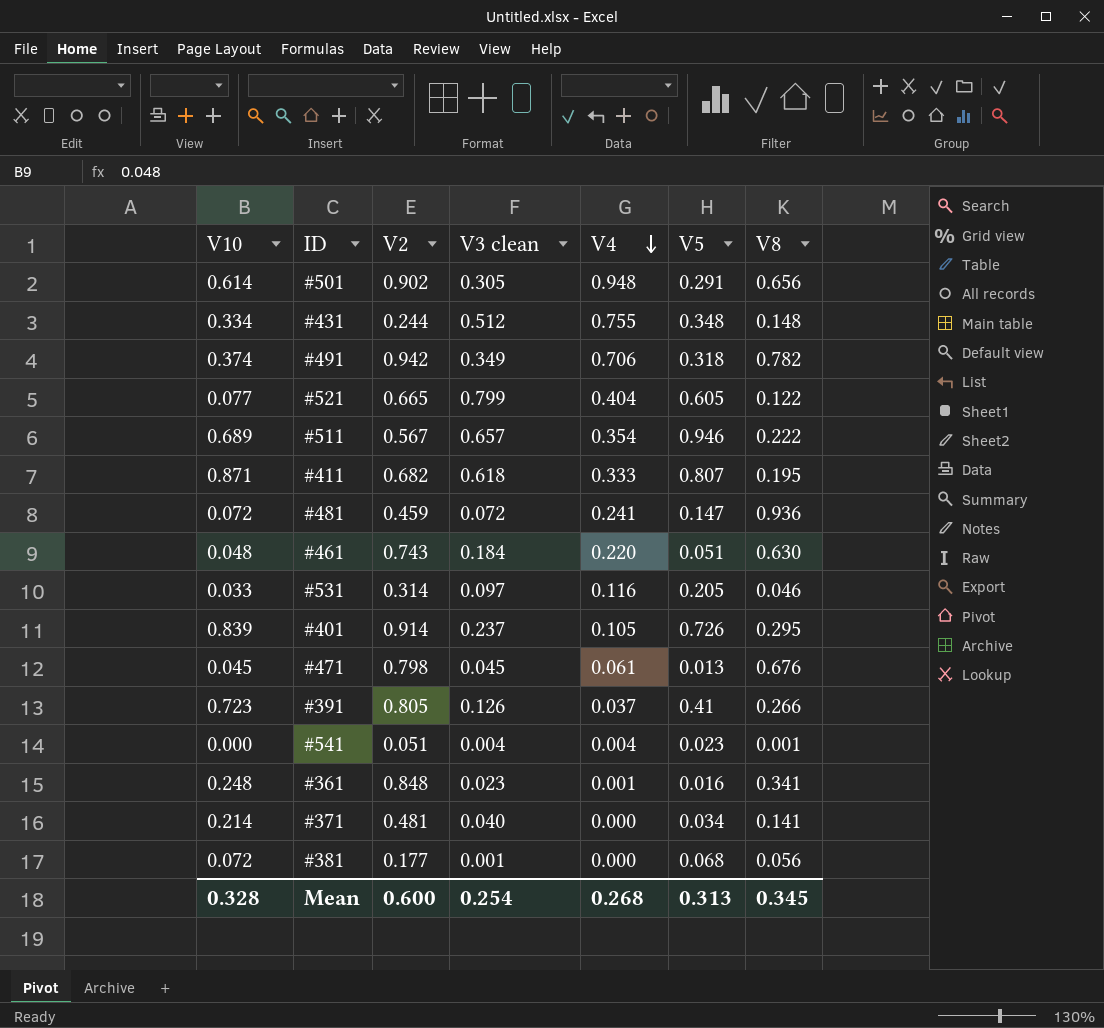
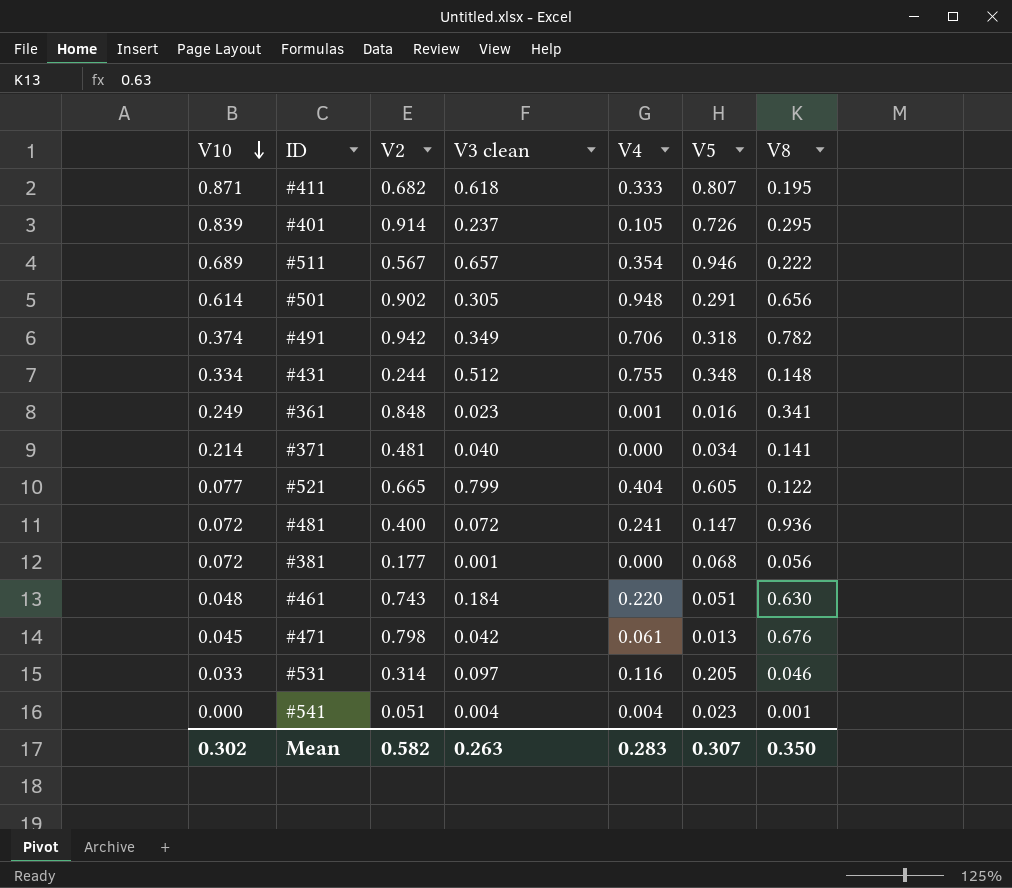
row order: V4 descending -> V10 descending
row #391: 0.723 | 0.805 | 0.126 | 0.037 | 0.41 | 0.266 -> none
#361 | V10: 0.248 -> 0.249
#481 | V2: 0.459 -> 0.400
#471 | V3 clean: 0.045 -> 0.042
Mean | V10: 0.328 -> 0.302
Mean | V2: 0.600 -> 0.582
Mean | V3 clean: 0.254 -> 0.263
Mean | V4: 0.268 -> 0.283
Mean | V5: 0.313 -> 0.307
Mean | V8: 0.345 -> 0.350

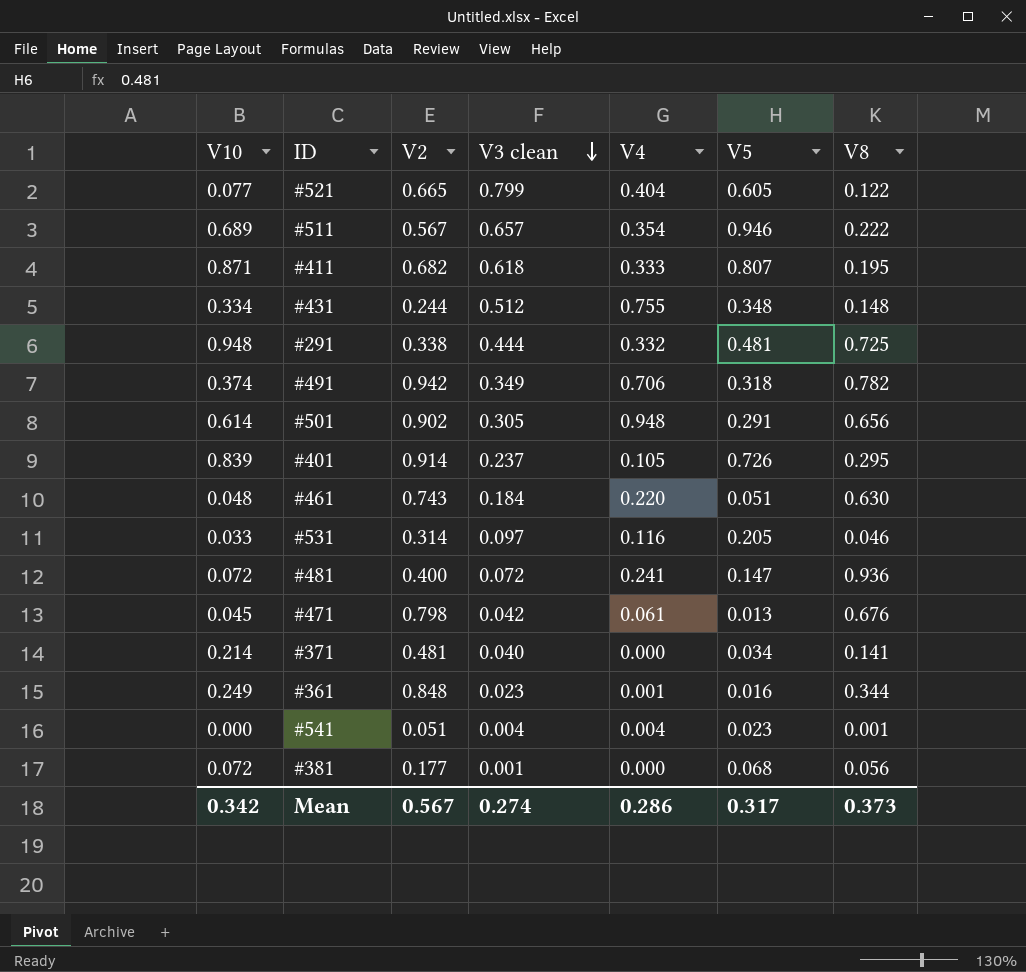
row order: V10 descending -> V3 clean descending
row #291: none -> 0.948 | 0.338 | 0.444 | 0.332 | 0.481 | 0.725
#361 | V8: 0.341 -> 0.344
Mean | V10: 0.302 -> 0.342
Mean | V2: 0.582 -> 0.567
Mean | V3 clean: 0.263 -> 0.274
Mean | V4: 0.283 -> 0.286
Mean | V5: 0.307 -> 0.317
Mean | V8: 0.350 -> 0.373

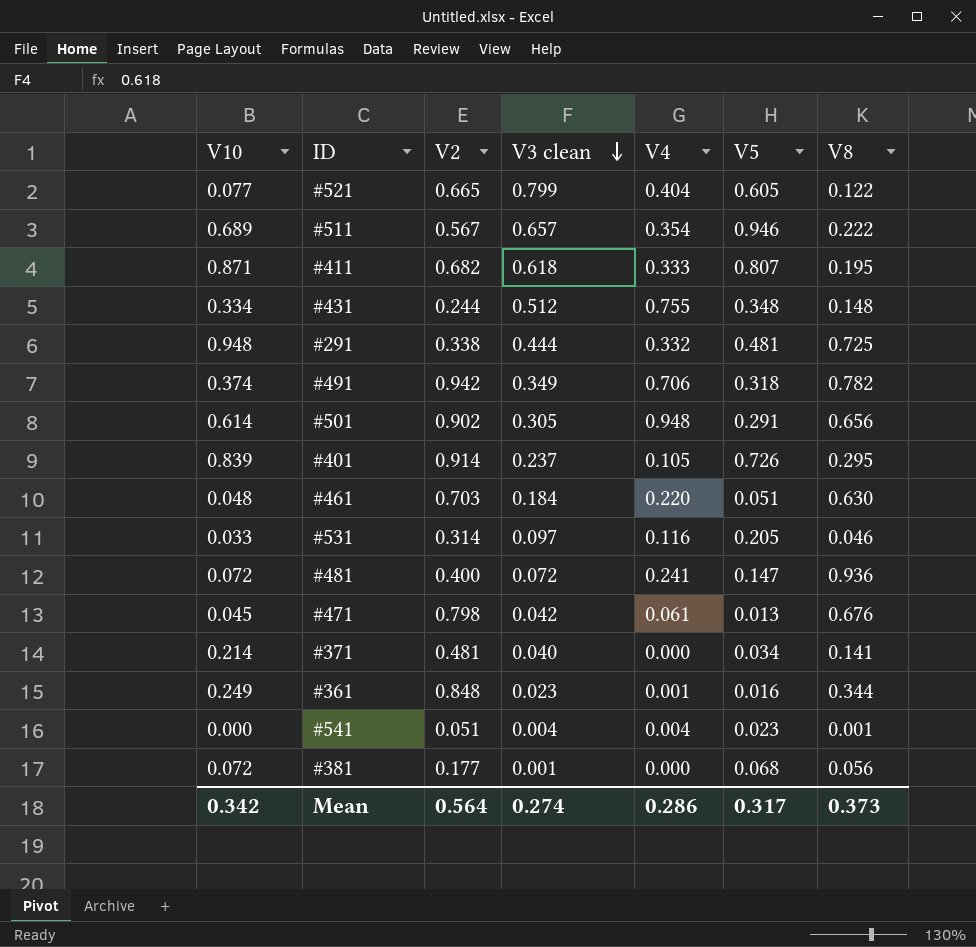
#461 | V2: 0.743 -> 0.703
Mean | V2: 0.567 -> 0.564

